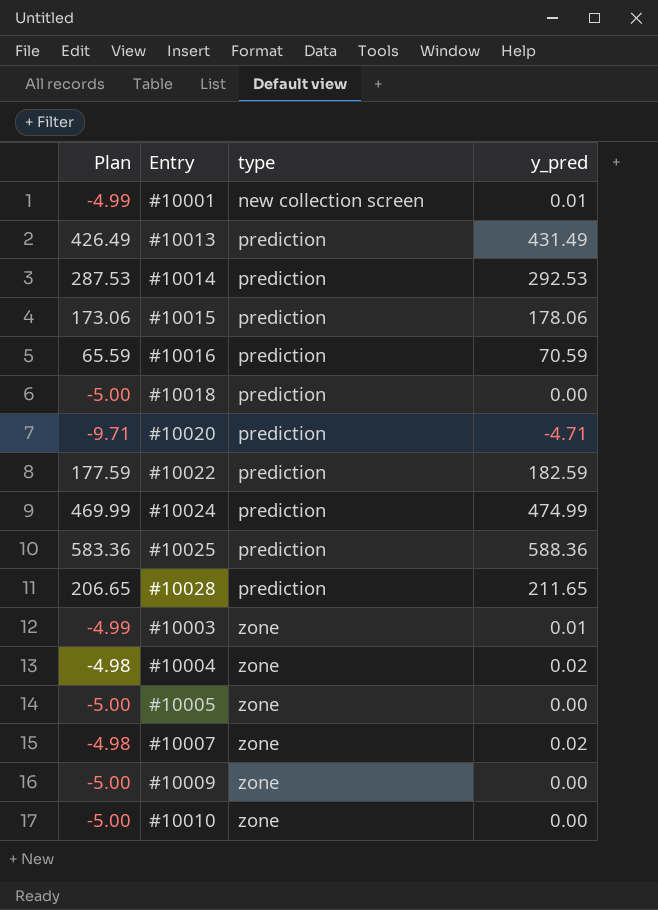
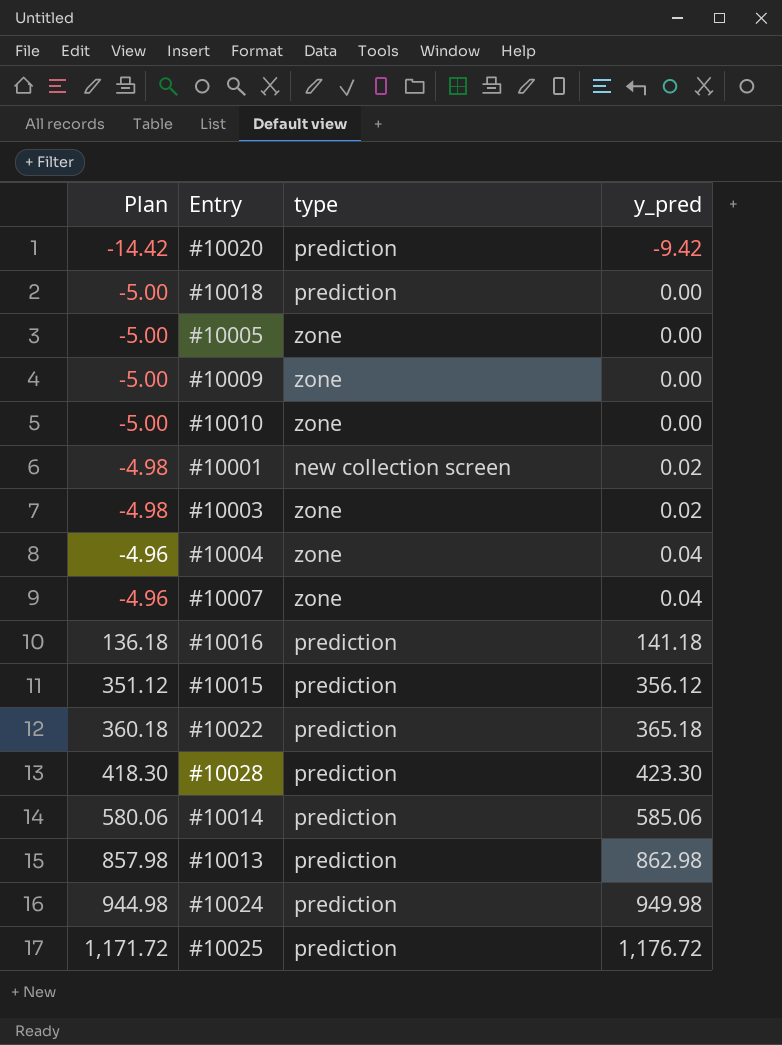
row order: type ascending -> Plan ascending
#10020 | Plan: -9.71 -> -14.42
#10020 | y_pred: -4.71 -> -9.42
#10001 | Plan: -4.99 -> -4.98
#10001 | y_pred: 0.01 -> 0.02
#10003 | Plan: -4.99 -> -4.98
#10003 | y_pred: 0.01 -> 0.02
#10004 | Plan: -4.98 -> -4.96
#10004 | y_pred: 0.02 -> 0.04
#10007 | Plan: -4.98 -> -4.96
#10007 | y_pred: 0.02 -> 0.04
#10016 | Plan: 65.59 -> 136.18
#10016 | y_pred: 70.59 -> 141.18
#10015 | Plan: 173.06 -> 351.12
#10015 | y_pred: 178.06 -> 356.12
#10022 | Plan: 177.59 -> 360.18
#10022 | y_pred: 182.59 -> 365.18
#10028 | Plan: 206.65 -> 418.30
#10028 | y_pred: 211.65 -> 423.30
#10014 | Plan: 287.53 -> 580.06
#10014 | y_pred: 292.53 -> 585.06
#10013 | Plan: 426.49 -> 857.98
#10013 | y_pred: 431.49 -> 862.98
#10024 | Plan: 469.99 -> 944.98
#10024 | y_pred: 474.99 -> 949.98
#10025 | Plan: 583.36 -> 1,171.72
#10025 | y_pred: 588.36 -> 1,176.72

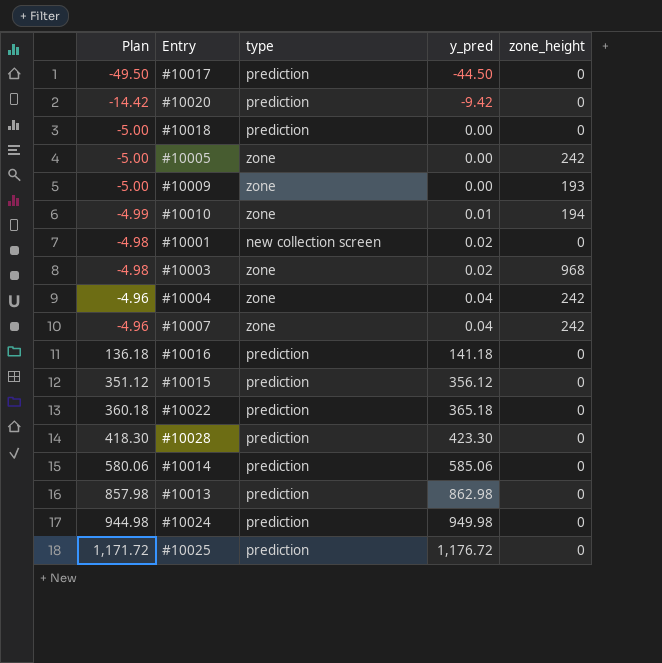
column zone_height | position: none -> 5
row #10017: none -> -49.50 | prediction | -44.50 | 0
#10010 | Plan: -5.00 -> -4.99
#10010 | y_pred: 0.00 -> 0.01

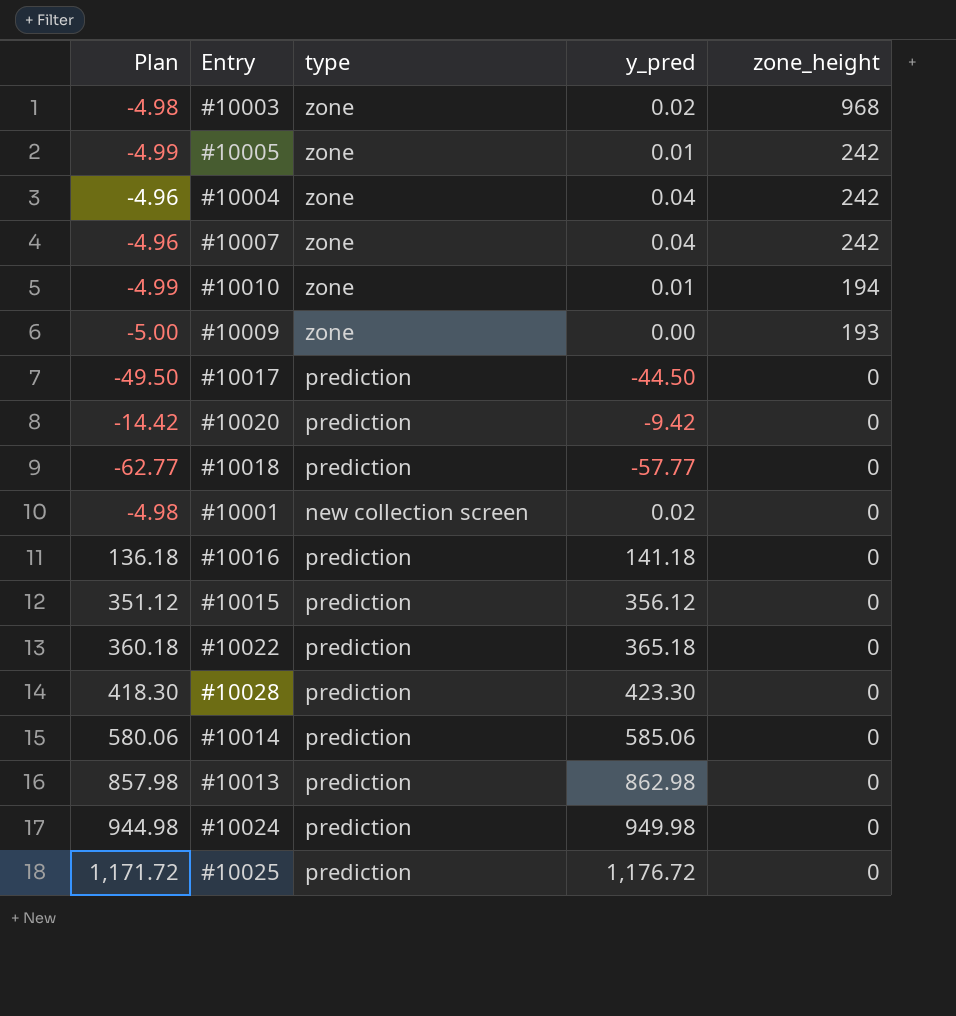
row order: Plan ascending -> zone_height descending
#10005 | Plan: -5.00 -> -4.99
#10005 | y_pred: 0.00 -> 0.01
#10018 | Plan: -5.00 -> -62.77
#10018 | y_pred: 0.00 -> -57.77

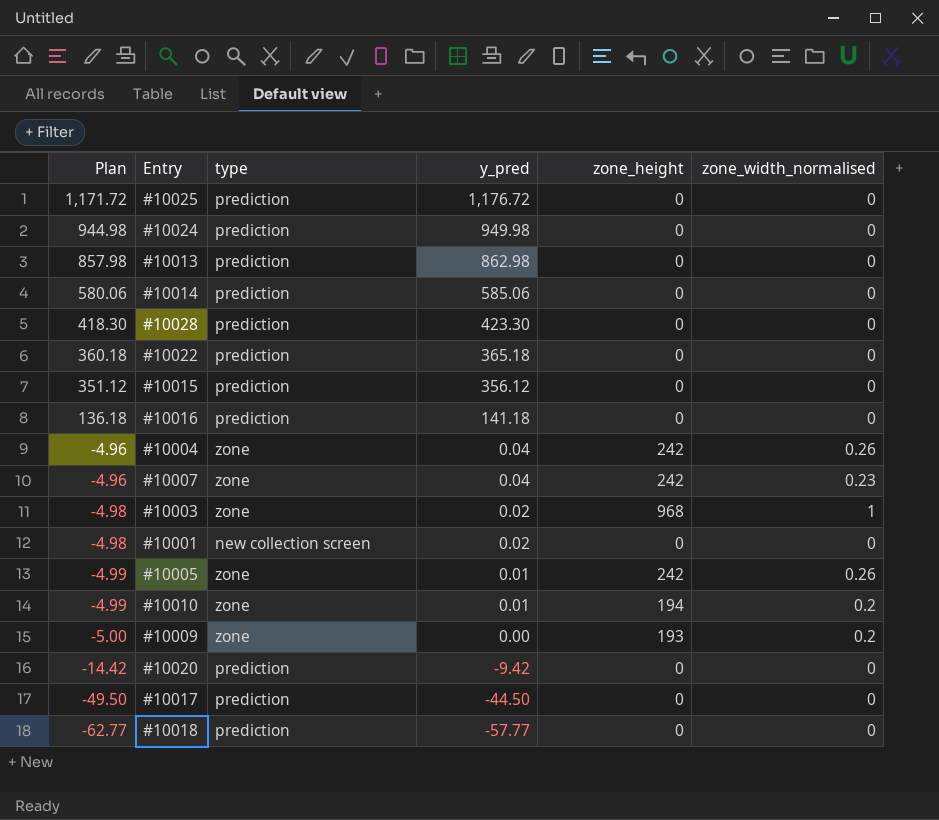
row order: zone_height descending -> Plan descending
column zone_width_normalised | position: none -> 6

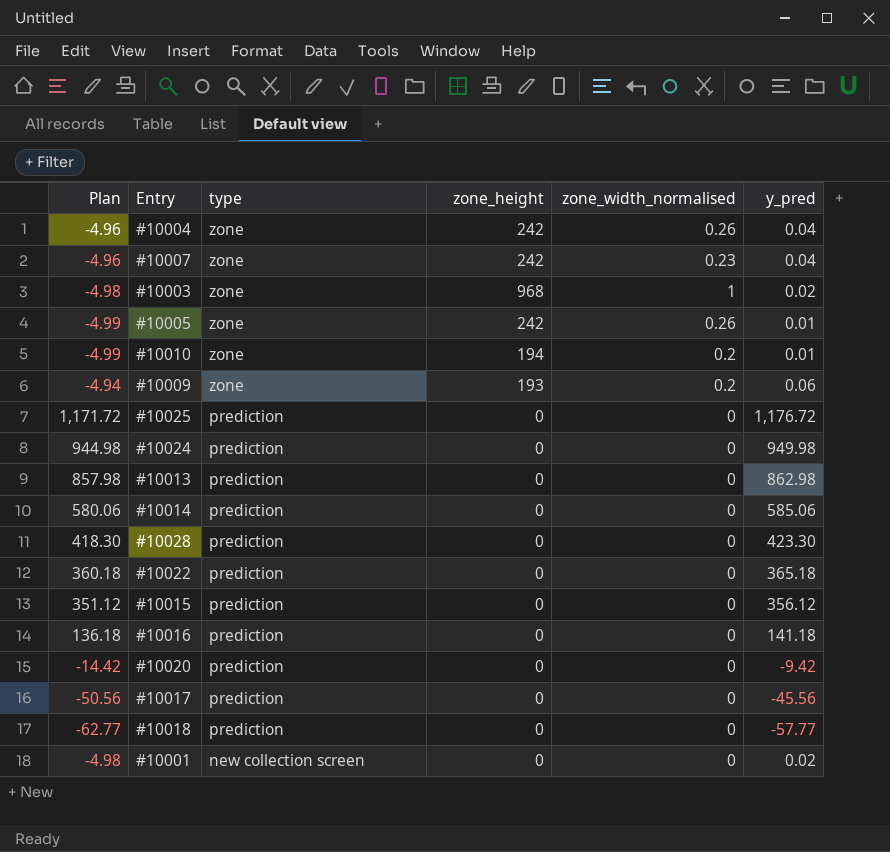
row order: Plan descending -> type descending
column y_pred | position: 4 -> 6
#10009 | Plan: -5.00 -> -4.94
#10009 | y_pred: 0.00 -> 0.06
#10017 | Plan: -49.50 -> -50.56
#10017 | y_pred: -44.50 -> -45.56

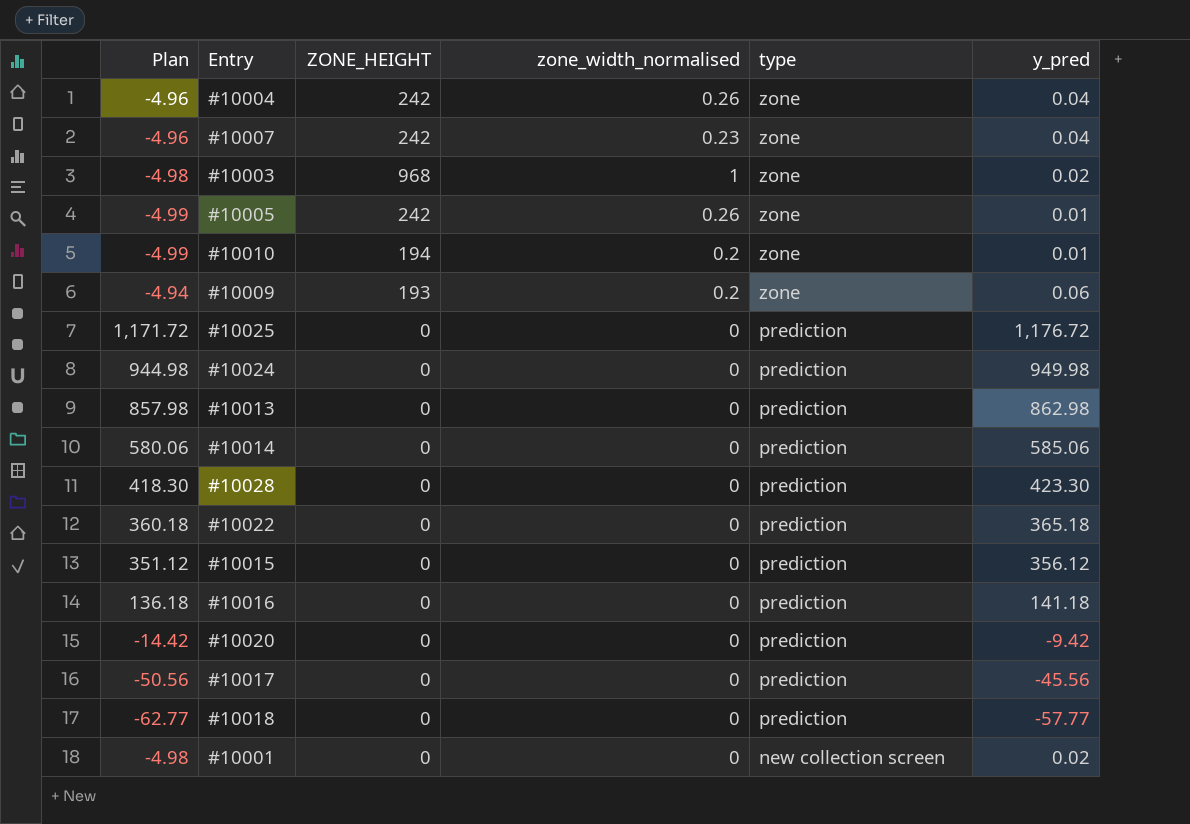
column name: zone_height -> ZONE_HEIGHT
column type | position: 3 -> 5

